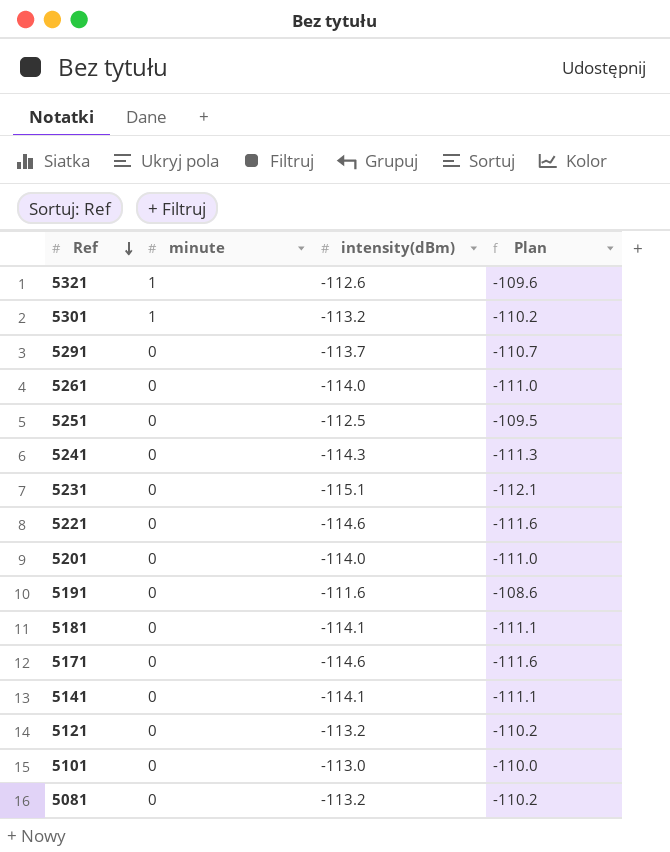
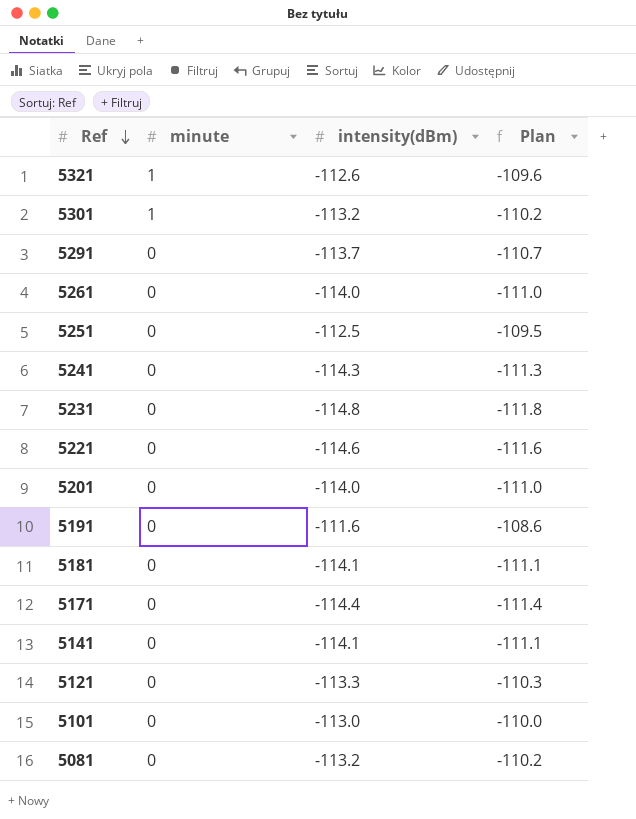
5231 | intensity(dBm): -115.1 -> -114.8
5231 | Plan: -112.1 -> -111.8
5171 | intensity(dBm): -114.6 -> -114.4
5171 | Plan: -111.6 -> -111.4
5121 | intensity(dBm): -113.2 -> -113.3
5121 | Plan: -110.2 -> -110.3

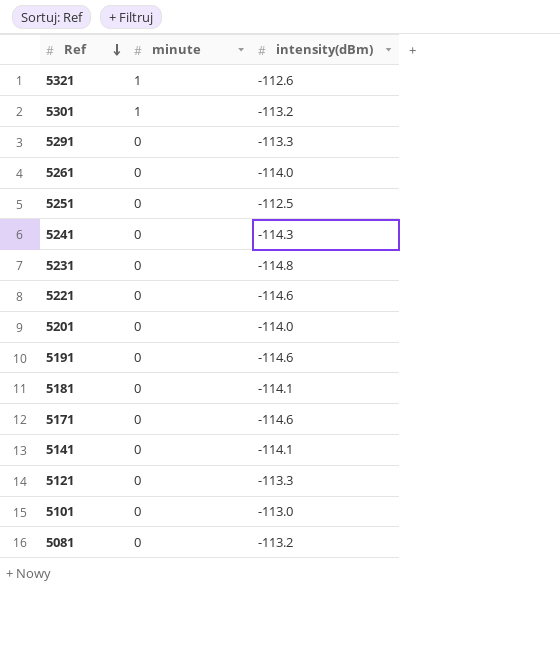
column Plan | formula: [intensity(dBm)] + 3 -> none
5291 | intensity(dBm): -113.7 -> -113.3
5191 | intensity(dBm): -111.6 -> -114.6
5171 | intensity(dBm): -114.4 -> -114.6

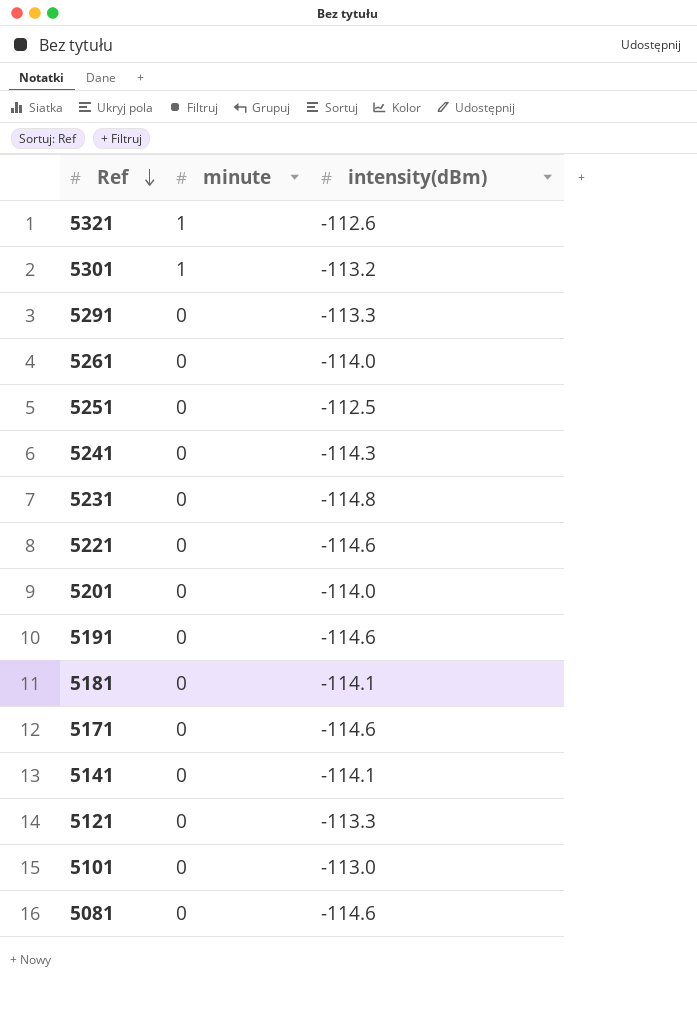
5081 | intensity(dBm): -113.2 -> -114.6

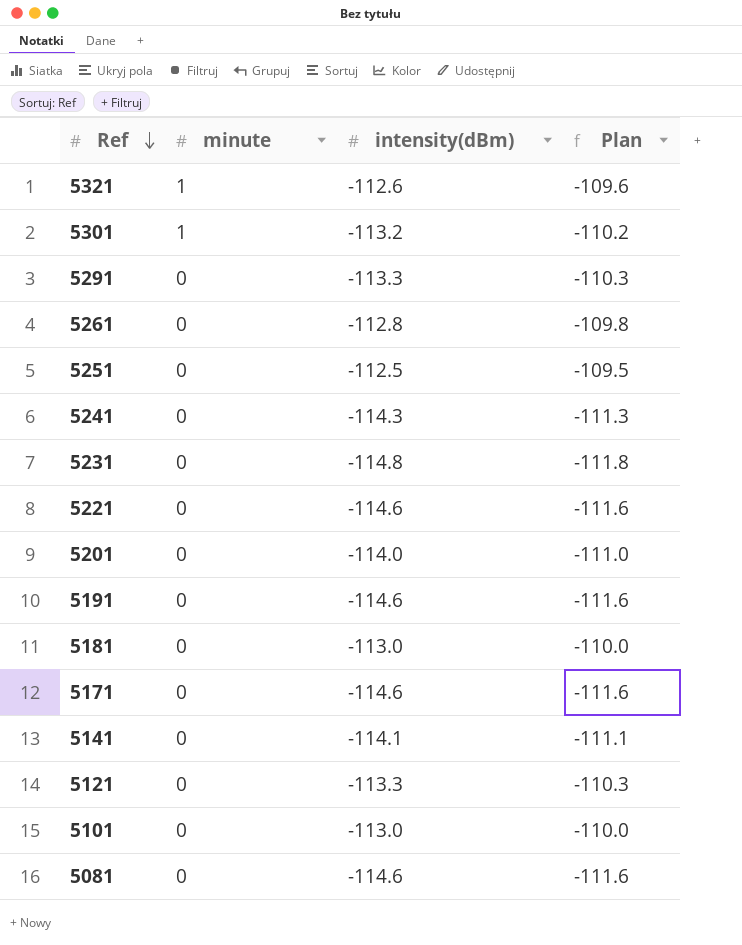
column Plan | formula: none -> [intensity(dBm)] + 3
5261 | intensity(dBm): -114.0 -> -112.8
5181 | intensity(dBm): -114.1 -> -113.0

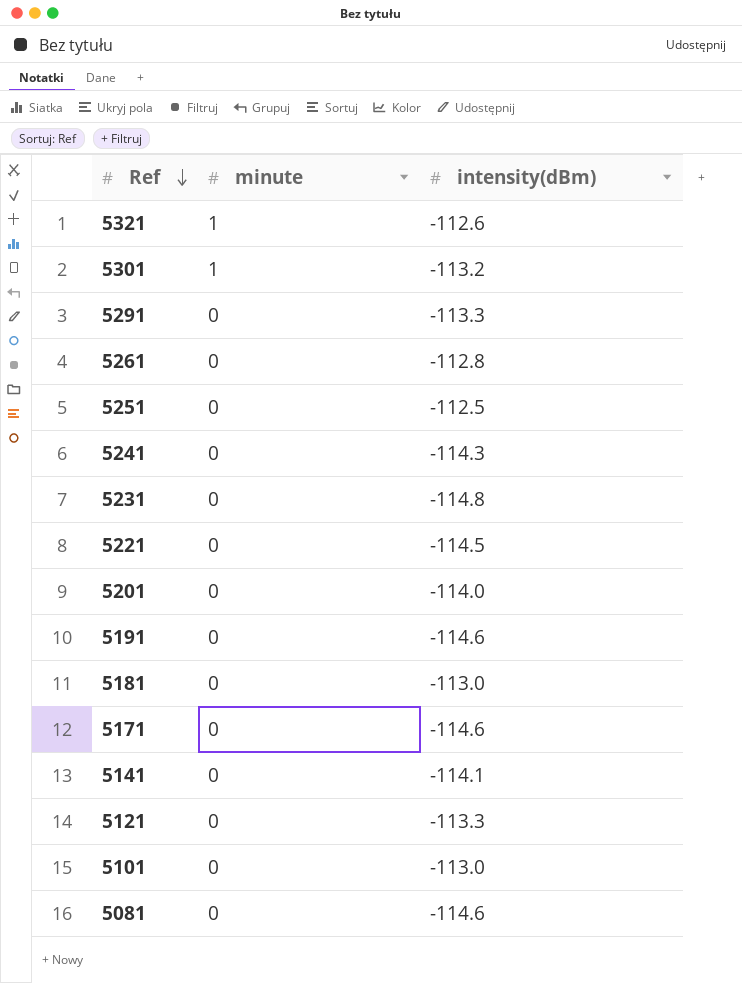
column Plan | formula: [intensity(dBm)] + 3 -> none
5221 | intensity(dBm): -114.6 -> -114.5

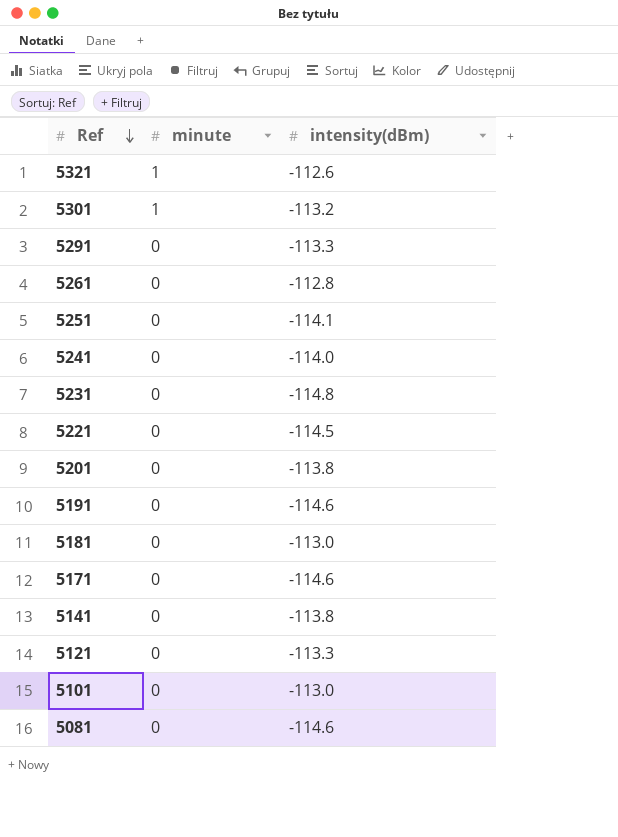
5251 | intensity(dBm): -112.5 -> -114.1
5241 | intensity(dBm): -114.3 -> -114.0
5201 | intensity(dBm): -114.0 -> -113.8
5141 | intensity(dBm): -114.1 -> -113.8

